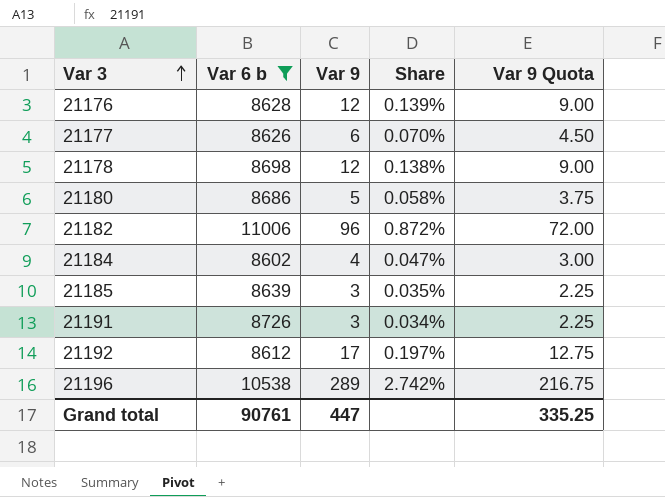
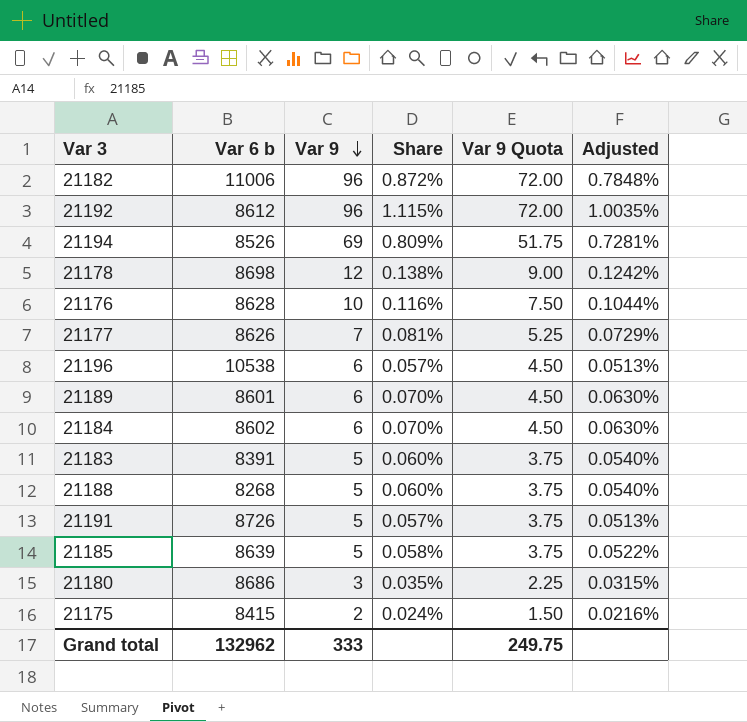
filter: Var 6 b >= 8602 -> none
row order: Var 3 ascending -> Var 9 descending
column Adjusted | formula: none -> [Share] * 0.9
21192 | Var 9: 17 -> 96
21192 | Share: 0.197% -> 1.115%
21192 | Var 9 Quota: 12.75 -> 72.00
21176 | Var 9: 12 -> 10
21176 | Share: 0.139% -> 0.116%
21176 | Var 9 Quota: 9.00 -> 7.50
21177 | Var 9: 6 -> 7
21177 | Share: 0.070% -> 0.081%
21177 | Var 9 Quota: 4.50 -> 5.25
21196 | Var 9: 289 -> 6
21196 | Share: 2.742% -> 0.057%
21196 | Var 9 Quota: 216.75 -> 4.50
21184 | Var 9: 4 -> 6
21184 | Share: 0.047% -> 0.070%
21184 | Var 9 Quota: 3.00 -> 4.50
21191 | Var 9: 3 -> 5
21191 | Share: 0.034% -> 0.057%
21191 | Var 9 Quota: 2.25 -> 3.75
21185 | Var 9: 3 -> 5
21185 | Share: 0.035% -> 0.058%
21185 | Var 9 Quota: 2.25 -> 3.75
21180 | Var 9: 5 -> 3
21180 | Share: 0.058% -> 0.035%
21180 | Var 9 Quota: 3.75 -> 2.25
Grand total | Var 6 b: 90761 -> 132962
Grand total | Var 9: 447 -> 333
Grand total | Var 9 Quota: 335.25 -> 249.75

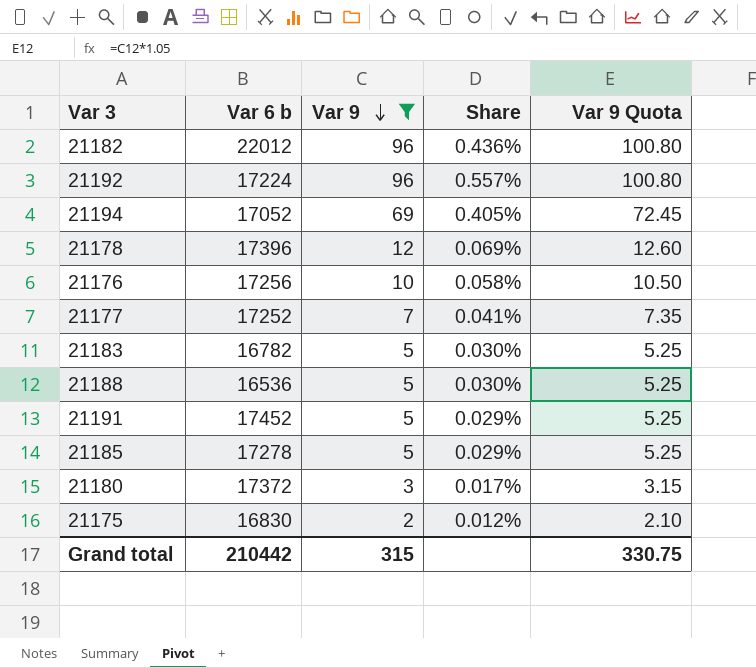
filter: none -> Var 9 != 6
column Adjusted | formula: [Share] * 0.9 -> none
column Var 9 Quota | formula: [Var 9] * 0.75 -> [Var 9] * 1.05
21182 | Var 6 b: 11006 -> 22012
21182 | Share: 0.872% -> 0.436%
21192 | Var 6 b: 8612 -> 17224
21192 | Share: 1.115% -> 0.557%
21194 | Var 6 b: 8526 -> 17052
21194 | Share: 0.809% -> 0.405%
21178 | Var 6 b: 8698 -> 17396
21178 | Share: 0.138% -> 0.069%
21176 | Var 6 b: 8628 -> 17256
21176 | Share: 0.116% -> 0.058%
21177 | Var 6 b: 8626 -> 17252
21177 | Share: 0.081% -> 0.041%
21183 | Var 6 b: 8391 -> 16782
21183 | Share: 0.060% -> 0.030%
21188 | Var 6 b: 8268 -> 16536
21188 | Share: 0.060% -> 0.030%
21191 | Var 6 b: 8726 -> 17452
21191 | Share: 0.057% -> 0.029%
21185 | Var 6 b: 8639 -> 17278
21185 | Share: 0.058% -> 0.029%
21180 | Var 6 b: 8686 -> 17372
21180 | Share: 0.035% -> 0.017%
21175 | Var 6 b: 8415 -> 16830
21175 | Share: 0.024% -> 0.012%
Grand total | Var 6 b: 132962 -> 210442
Grand total | Var 9: 333 -> 315
Grand total | Var 9 Quota: 249.75 -> 330.75

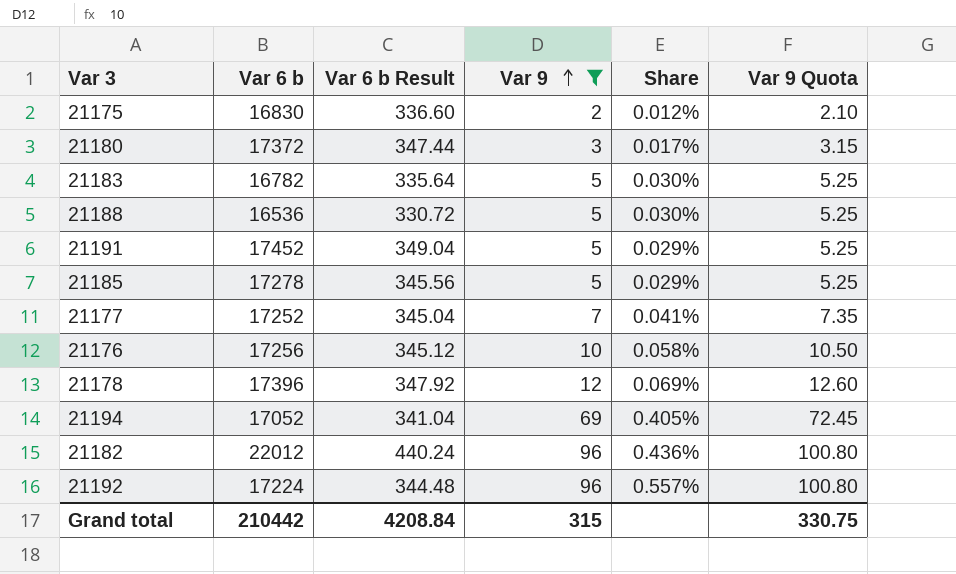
row order: Var 9 descending -> Var 9 ascending
column Var 6 b Result | formula: none -> [Var 6 b] * 0.02

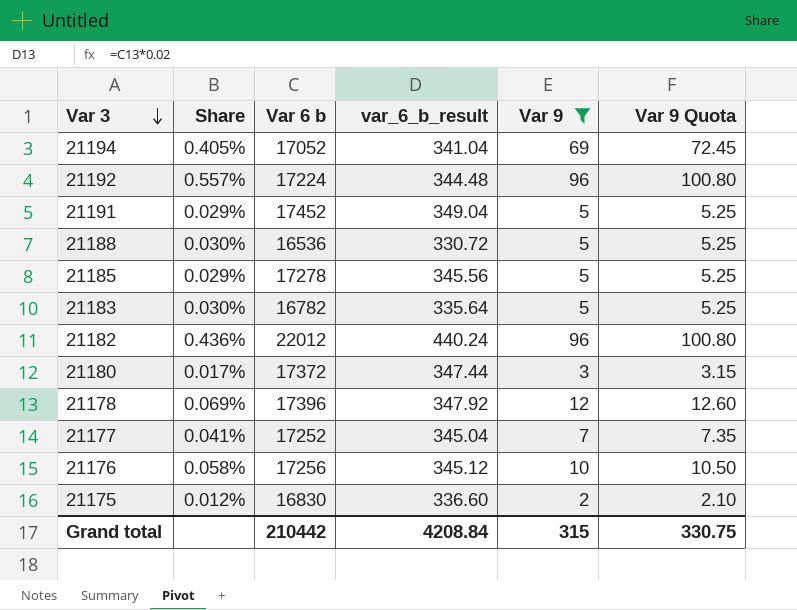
row order: Var 9 ascending -> Var 3 descending
column Share | position: 5 -> 2
column name: Var 6 b Result -> var_6_b_result

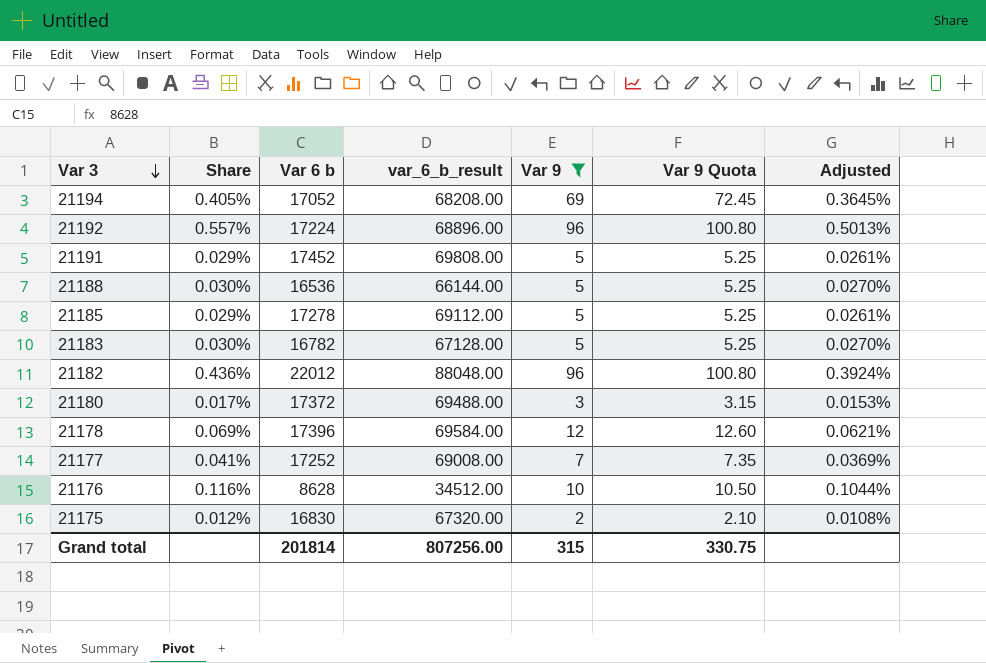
column var_6_b_result | formula: [Var 6 b] * 0.02 -> [Var 6 b] * 4
column Adjusted | formula: none -> [Share] * 0.9
21176 | Share: 0.058% -> 0.116%
21176 | Var 6 b: 17256 -> 8628
Grand total | Var 6 b: 210442 -> 201814
Grand total | var_6_b_result: 4208.84 -> 807256.00

